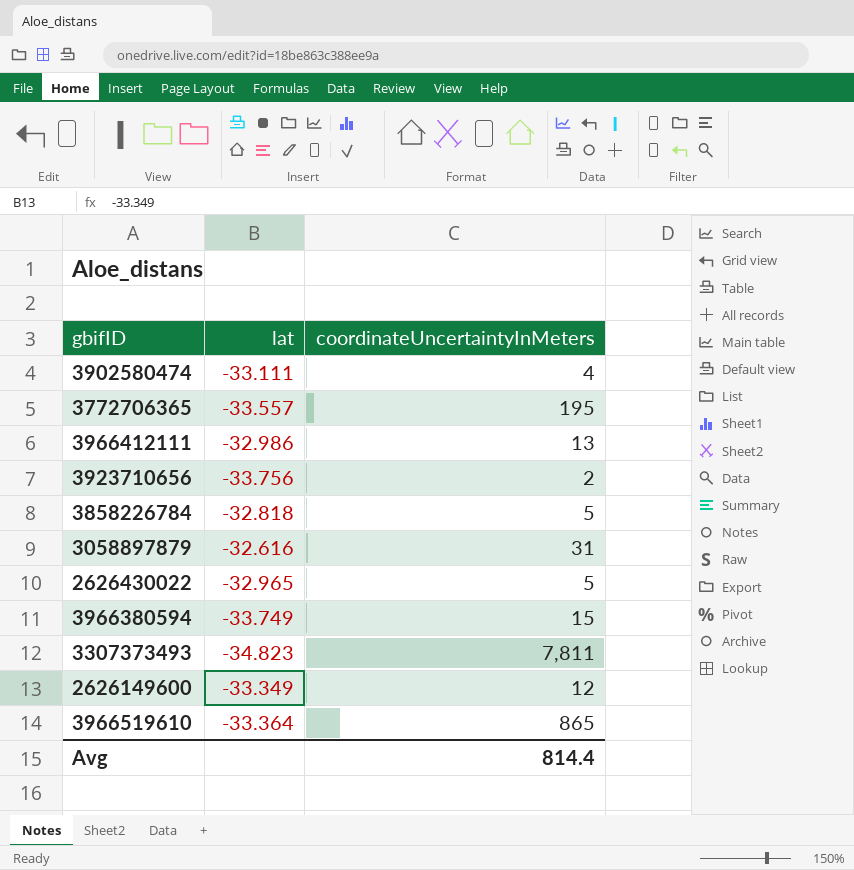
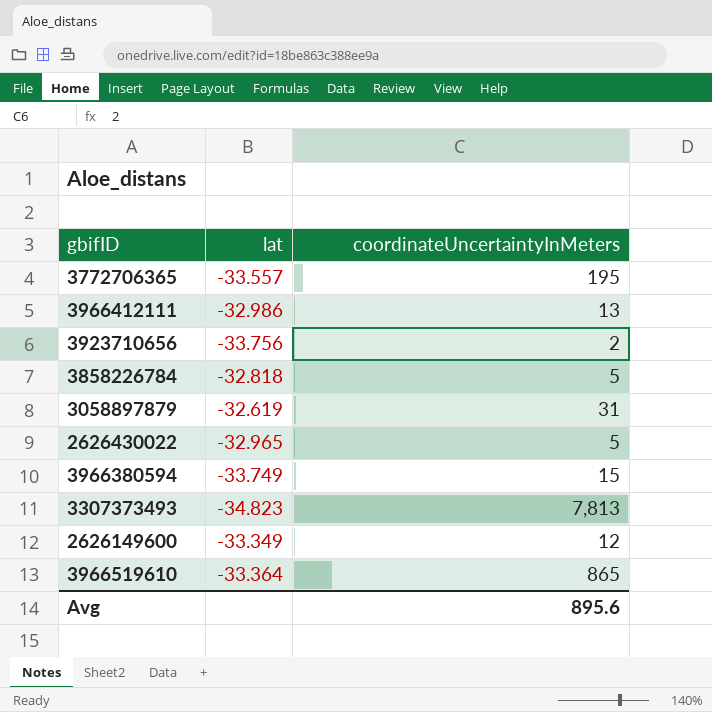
row 3902580474: -33.111 | 4 -> none
3058897879 | lat: -32.616 -> -32.619
3307373493 | coordinateUncertaintyInMeters: 7,811 -> 7,813
Avg | coordinateUncertaintyInMeters: 814.4 -> 895.6

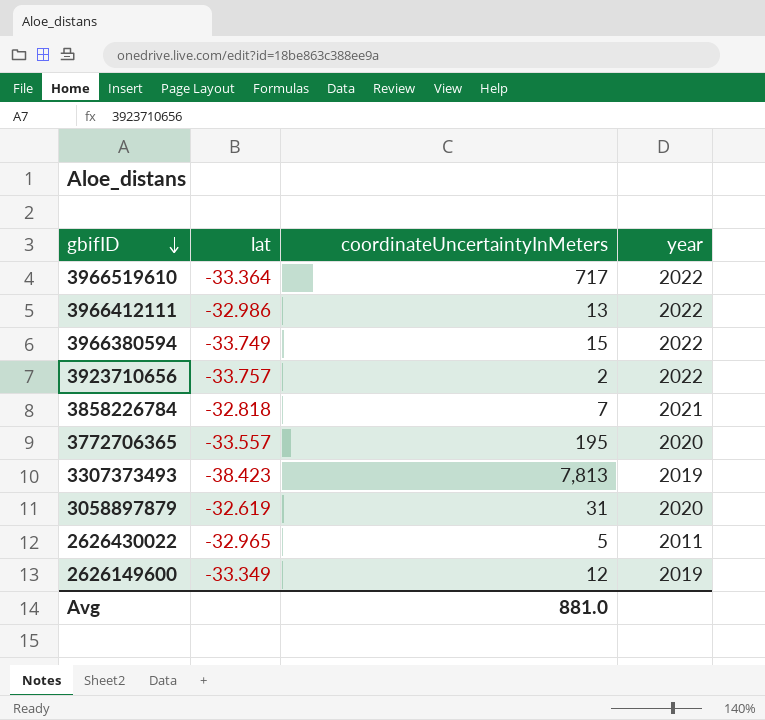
row order: none -> gbifID descending
column year | position: none -> 4
3966519610 | coordinateUncertaintyInMeters: 865 -> 717
3923710656 | lat: -33.756 -> -33.757
3858226784 | coordinateUncertaintyInMeters: 5 -> 7
3307373493 | lat: -34.823 -> -38.423
Avg | coordinateUncertaintyInMeters: 895.6 -> 881.0

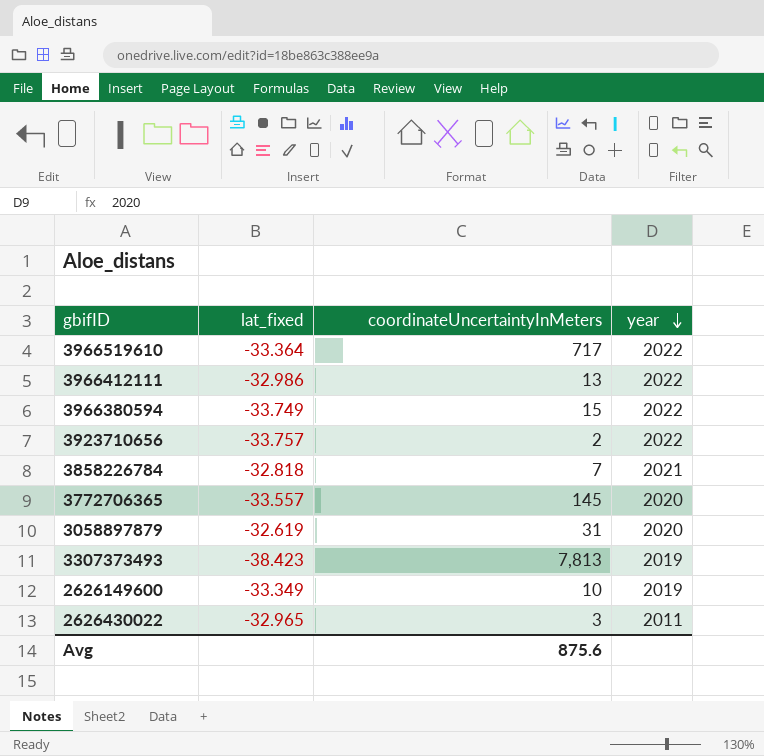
row order: gbifID descending -> year descending
column name: lat -> lat_fixed
3772706365 | coordinateUncertaintyInMeters: 195 -> 145
2626149600 | coordinateUncertaintyInMeters: 12 -> 10
2626430022 | coordinateUncertaintyInMeters: 5 -> 3
Avg | coordinateUncertaintyInMeters: 881.0 -> 875.6

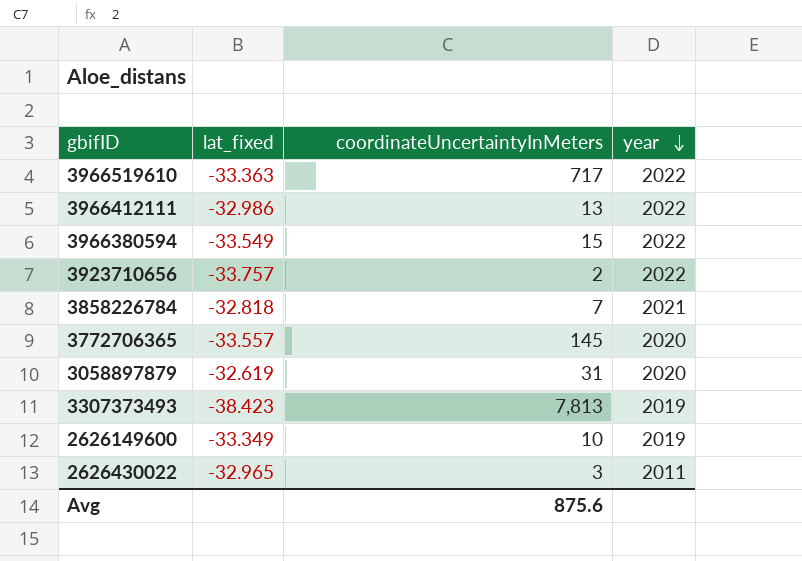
3966519610 | lat_fixed: -33.364 -> -33.363
3966380594 | lat_fixed: -33.749 -> -33.549

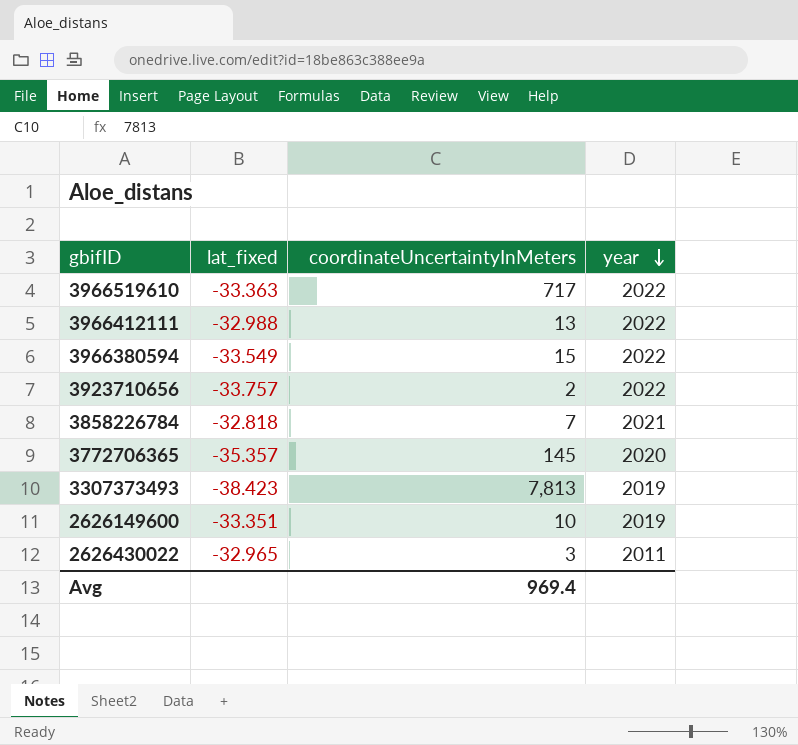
row 3058897879: -32.619 | 31 | 2020 -> none
3966412111 | lat_fixed: -32.986 -> -32.988
3772706365 | lat_fixed: -33.557 -> -35.357
2626149600 | lat_fixed: -33.349 -> -33.351
Avg | coordinateUncertaintyInMeters: 875.6 -> 969.4

